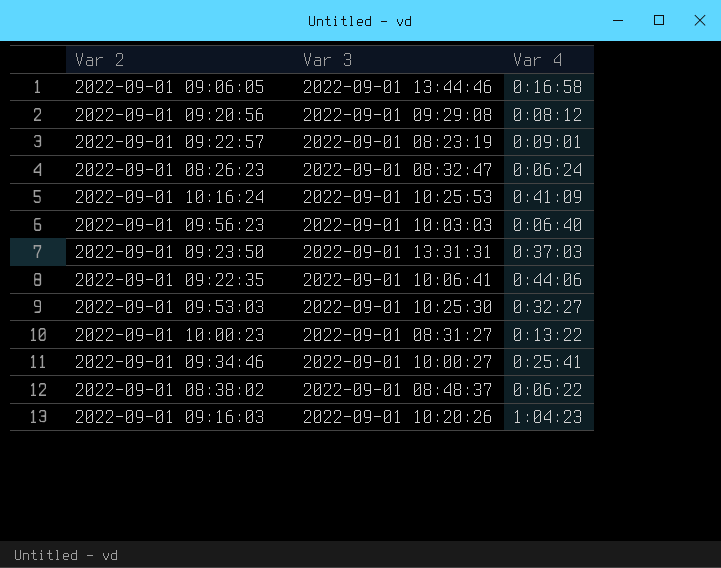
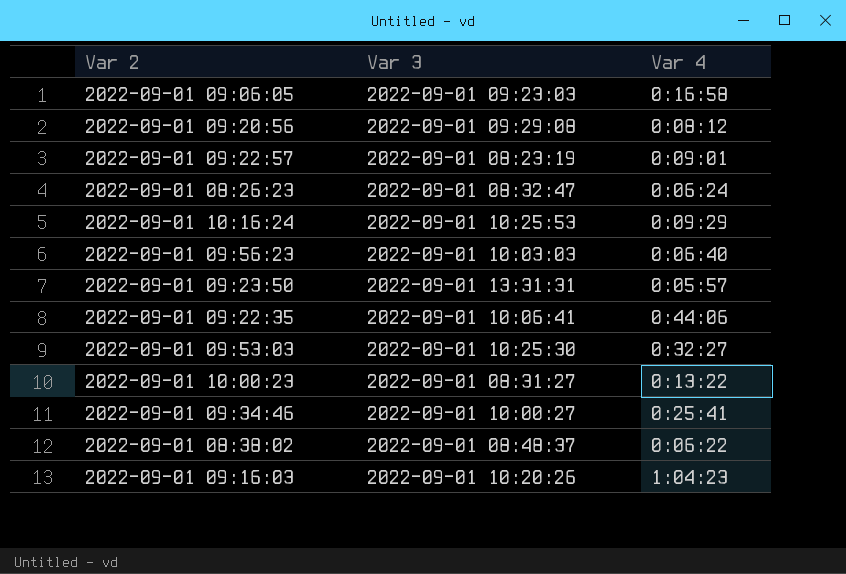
2022-09-01 09:06:05 | Var 3: 2022-09-01 13:44:46 -> 2022-09-01 09:23:03
2022-09-01 10:16:24 | Var 4: 0:41:09 -> 0:09:29
2022-09-01 09:23:50 | Var 4: 0:37:03 -> 0:05:57

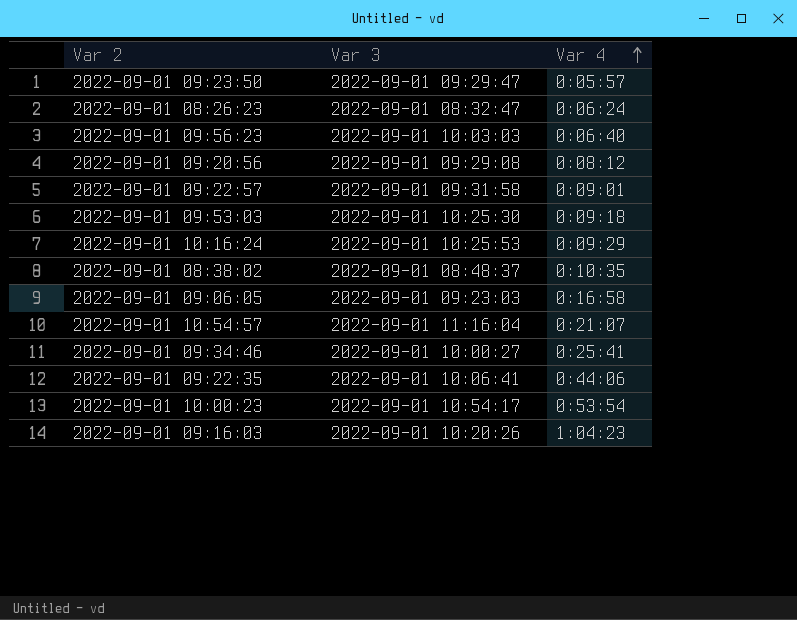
row order: none -> Var 4 ascending
2022-09-01 09:23:50 | Var 3: 2022-09-01 13:31:31 -> 2022-09-01 09:29:47
2022-09-01 09:22:57 | Var 3: 2022-09-01 08:23:19 -> 2022-09-01 09:31:58
2022-09-01 09:53:03 | Var 4: 0:32:27 -> 0:09:18
2022-09-01 08:38:02 | Var 4: 0:06:22 -> 0:10:35
row 2022-09-01 10:54:57: none -> 2022-09-01 11:16:04 | 0:21:07
2022-09-01 10:00:23 | Var 3: 2022-09-01 08:31:27 -> 2022-09-01 10:54:17
2022-09-01 10:00:23 | Var 4: 0:13:22 -> 0:53:54

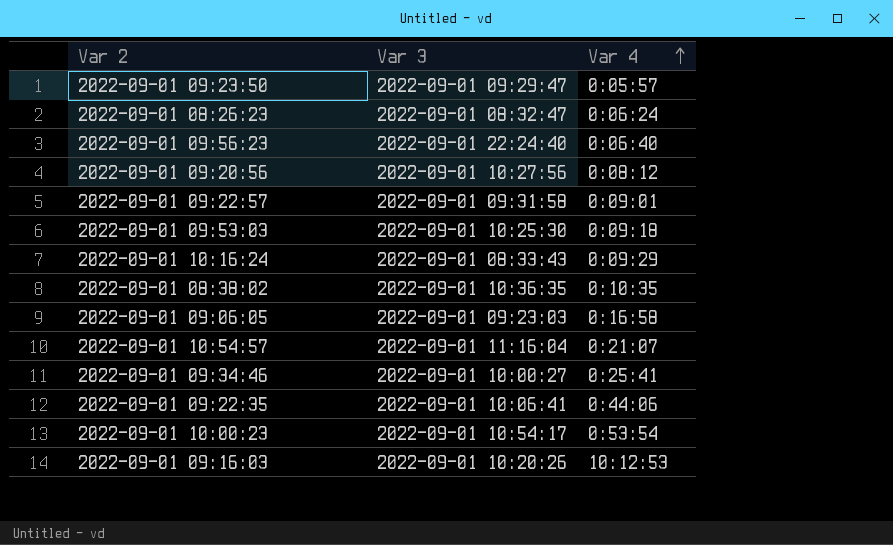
2022-09-01 09:56:23 | Var 3: 2022-09-01 10:03:03 -> 2022-09-01 22:24:40
2022-09-01 09:20:56 | Var 3: 2022-09-01 09:29:08 -> 2022-09-01 10:27:56
2022-09-01 10:16:24 | Var 3: 2022-09-01 10:25:53 -> 2022-09-01 08:33:43
2022-09-01 08:38:02 | Var 3: 2022-09-01 08:48:37 -> 2022-09-01 10:36:35
2022-09-01 09:16:03 | Var 4: 1:04:23 -> 10:12:53

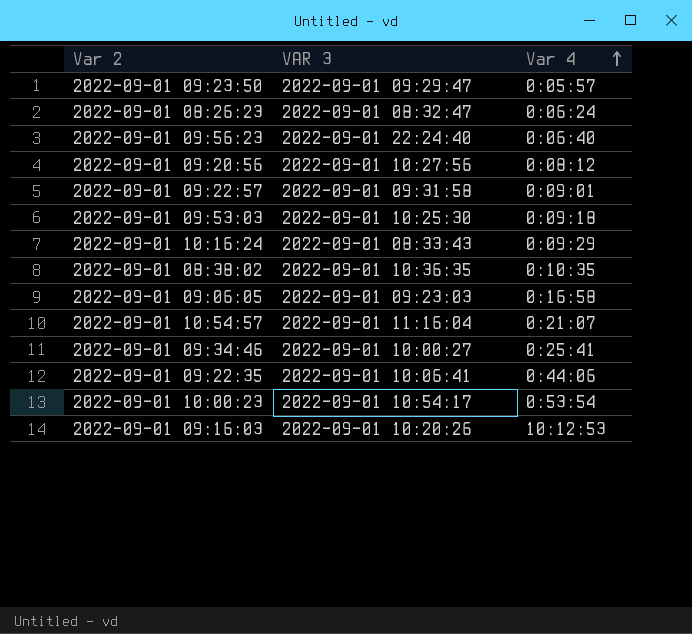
column name: Var 3 -> VAR 3

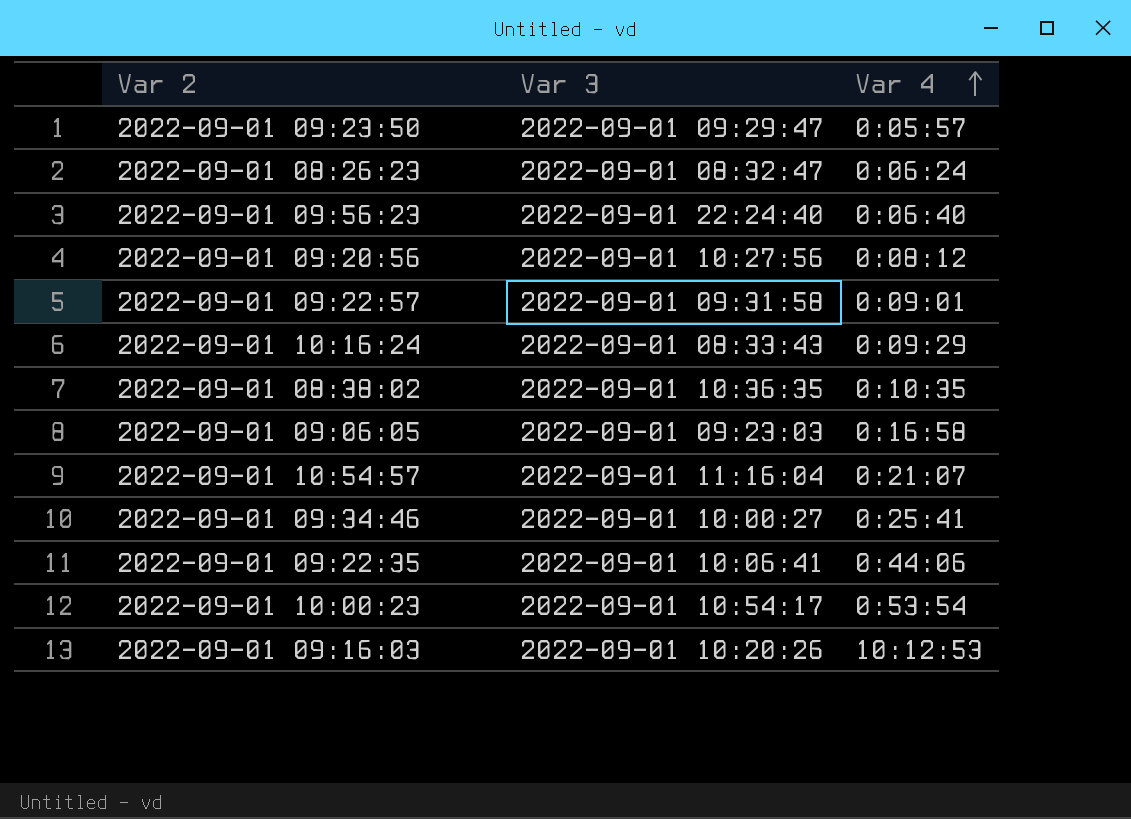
column name: VAR 3 -> Var 3
row 2022-09-01 09:53:03: 2022-09-01 10:25:30 | 0:09:18 -> none

